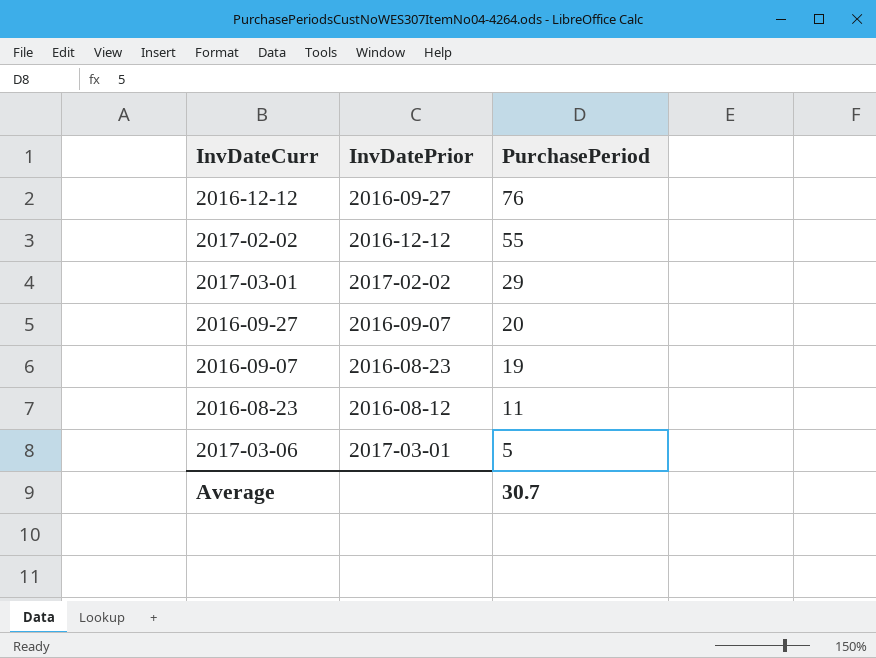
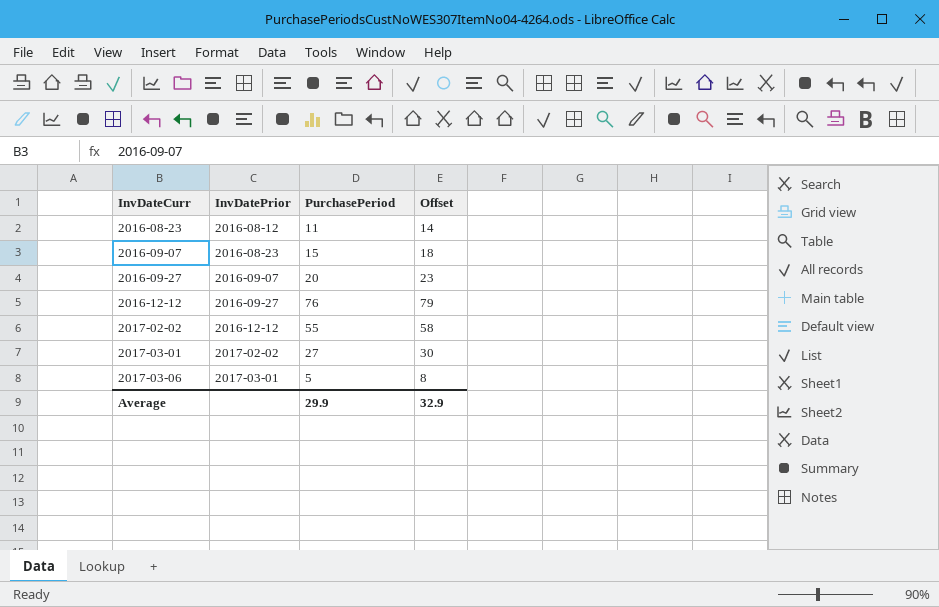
row order: PurchasePeriod descending -> InvDateCurr ascending
column Offset | formula: none -> [PurchasePeriod] + 3
2016-09-07 | PurchasePeriod: 19 -> 15
2017-03-01 | PurchasePeriod: 29 -> 27
Average | PurchasePeriod: 30.7 -> 29.9

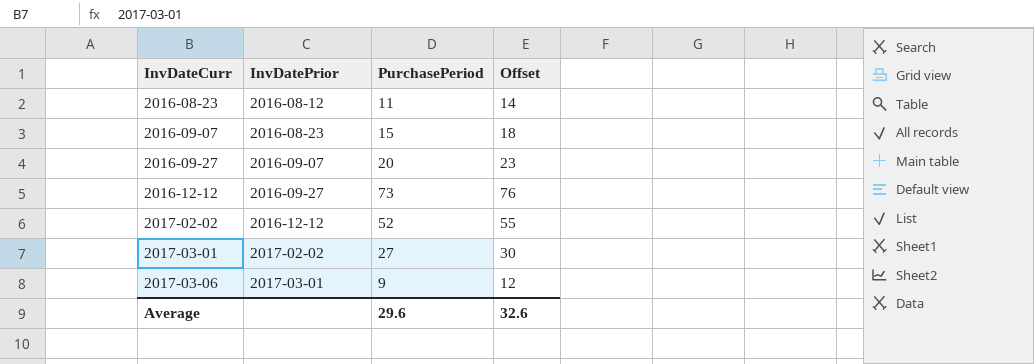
2016-12-12 | PurchasePeriod: 76 -> 73
2016-12-12 | Offset: 79 -> 76
2017-02-02 | PurchasePeriod: 55 -> 52
2017-02-02 | Offset: 58 -> 55
2017-03-06 | PurchasePeriod: 5 -> 9
2017-03-06 | Offset: 8 -> 12
Average | PurchasePeriod: 29.9 -> 29.6
Average | Offset: 32.9 -> 32.6

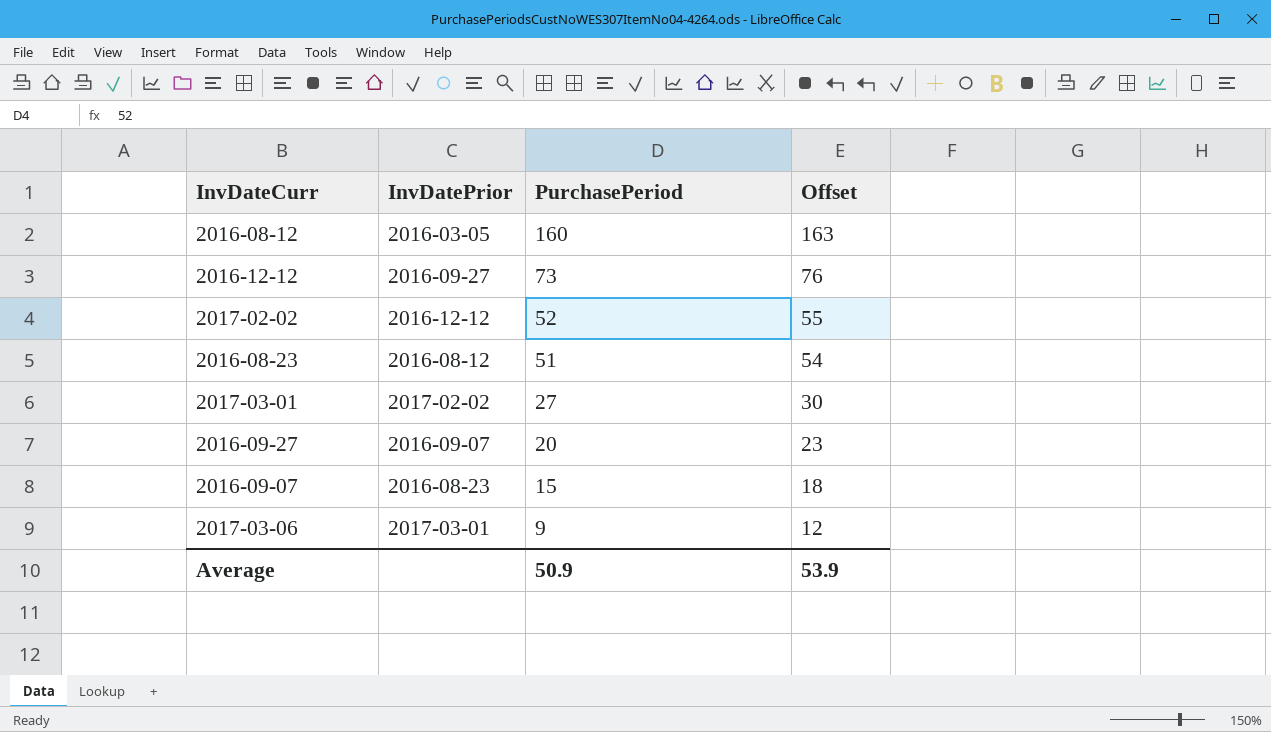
row order: InvDateCurr ascending -> PurchasePeriod descending
row 2016-08-12: none -> 2016-03-05 | 160 | 163
2016-08-23 | PurchasePeriod: 11 -> 51
2016-08-23 | Offset: 14 -> 54
Average | PurchasePeriod: 29.6 -> 50.9
Average | Offset: 32.6 -> 53.9

